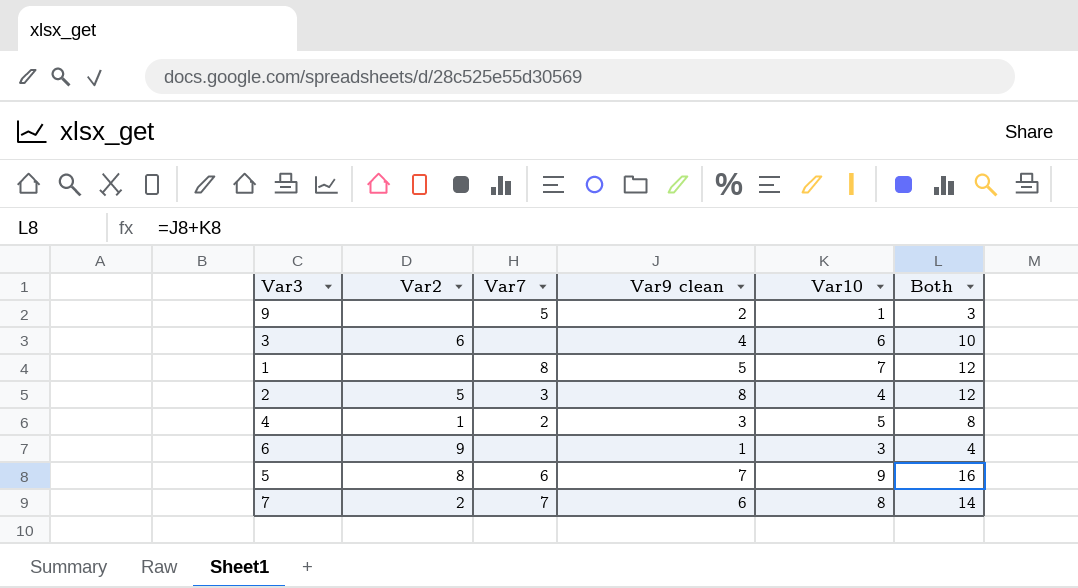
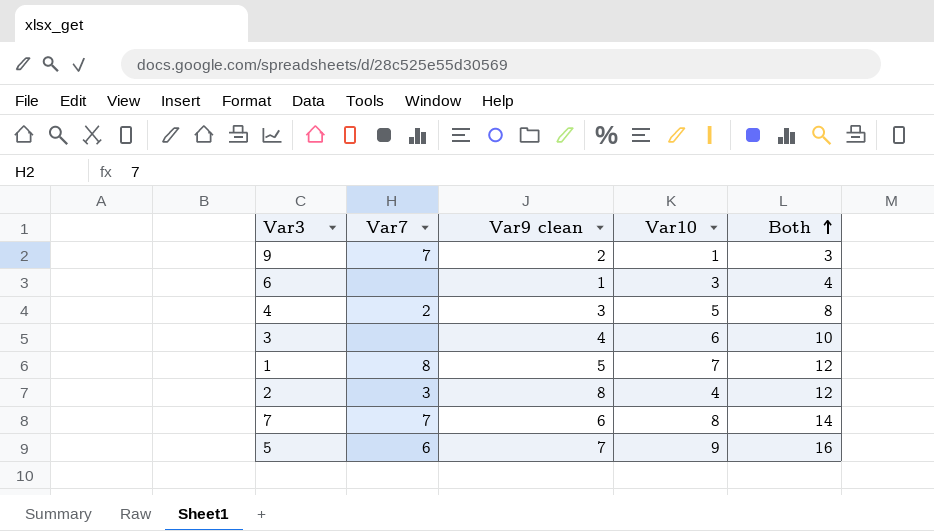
row order: none -> Both ascending
column Var2 | position: 2 -> none
9 | Var7: 5 -> 7

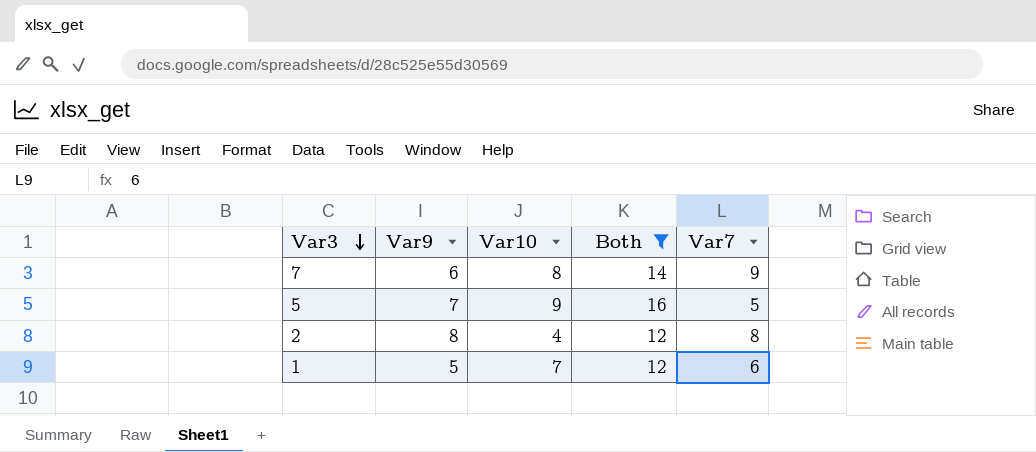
filter: none -> Both >= 12
row order: Both ascending -> Var3 descending
column name: Var9 clean -> Var9
column Var7 | position: 2 -> 5
7 | Var7: 7 -> 9
5 | Var7: 6 -> 5
2 | Var7: 3 -> 8
1 | Var7: 8 -> 6

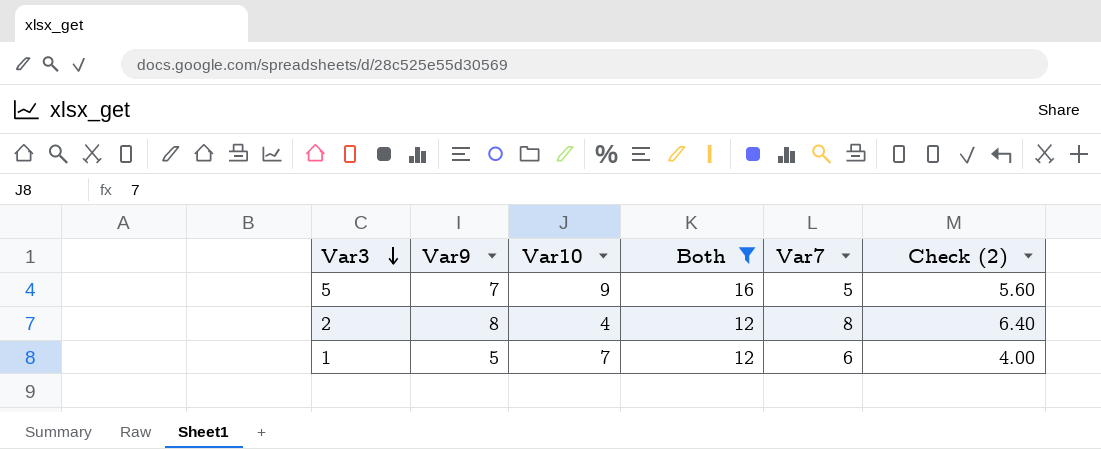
column Check (2) | formula: none -> [Var9] * 0.8
row 7: 6 | 8 | 14 | 9 -> none

